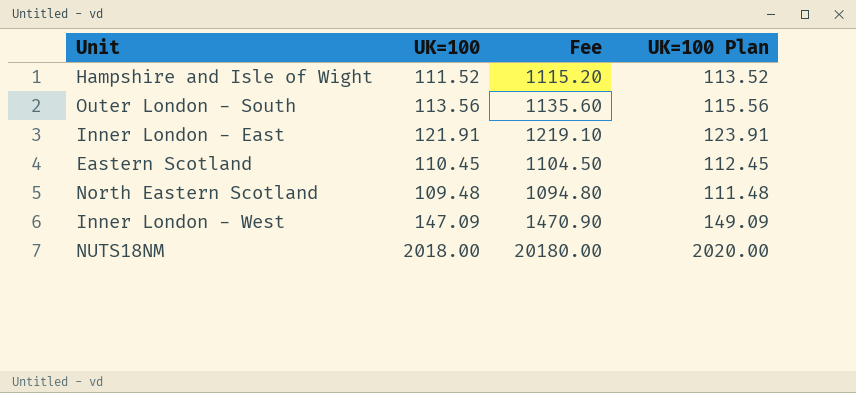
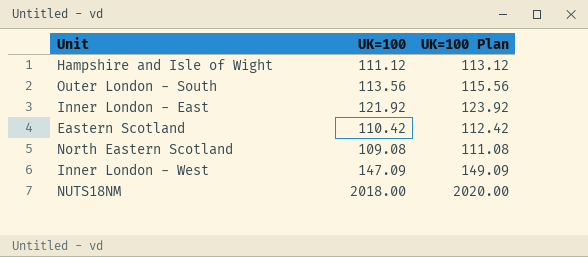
column Fee | formula: [UK=100] * 10 -> none
Hampshire and Isle of Wight | UK=100: 111.52 -> 111.12
Hampshire and Isle of Wight | UK=100 Plan: 113.52 -> 113.12
Inner London - East | UK=100: 121.91 -> 121.92
Inner London - East | UK=100 Plan: 123.91 -> 123.92
Eastern Scotland | UK=100: 110.45 -> 110.42
Eastern Scotland | UK=100 Plan: 112.45 -> 112.42
North Eastern Scotland | UK=100: 109.48 -> 109.08
North Eastern Scotland | UK=100 Plan: 111.48 -> 111.08

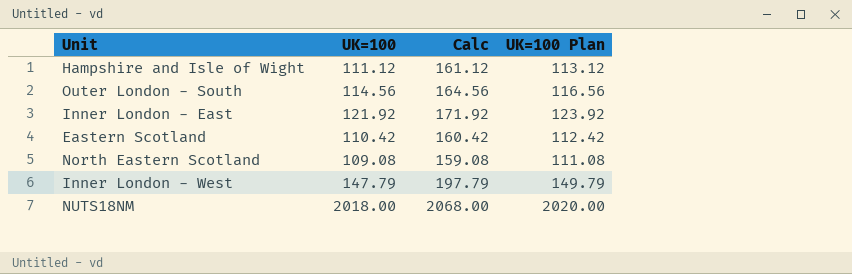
column Calc | formula: none -> [UK=100] + 50
Outer London - South | UK=100: 113.56 -> 114.56
Outer London - South | UK=100 Plan: 115.56 -> 116.56
Inner London - West | UK=100: 147.09 -> 147.79
Inner London - West | UK=100 Plan: 149.09 -> 149.79

